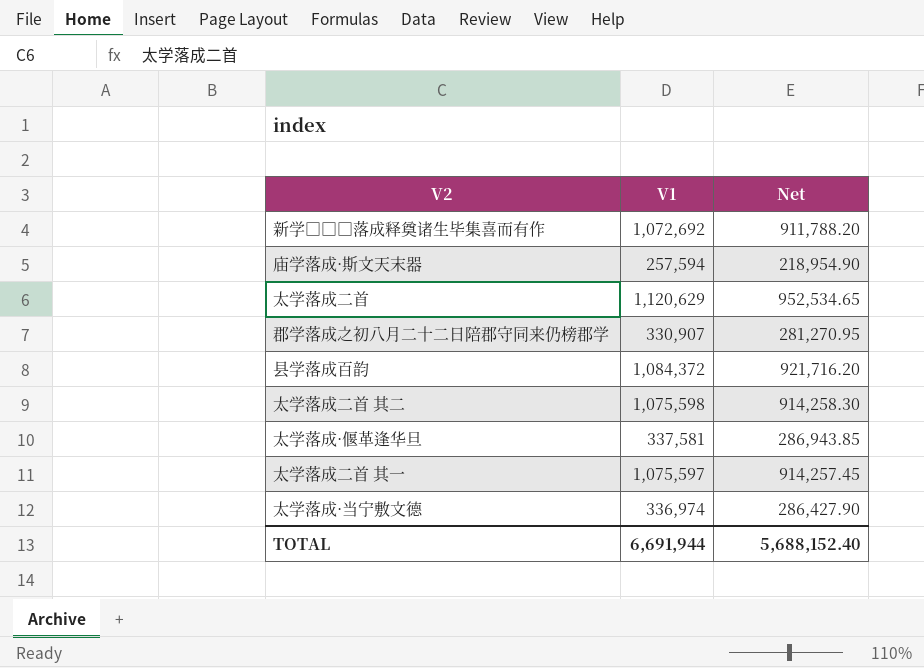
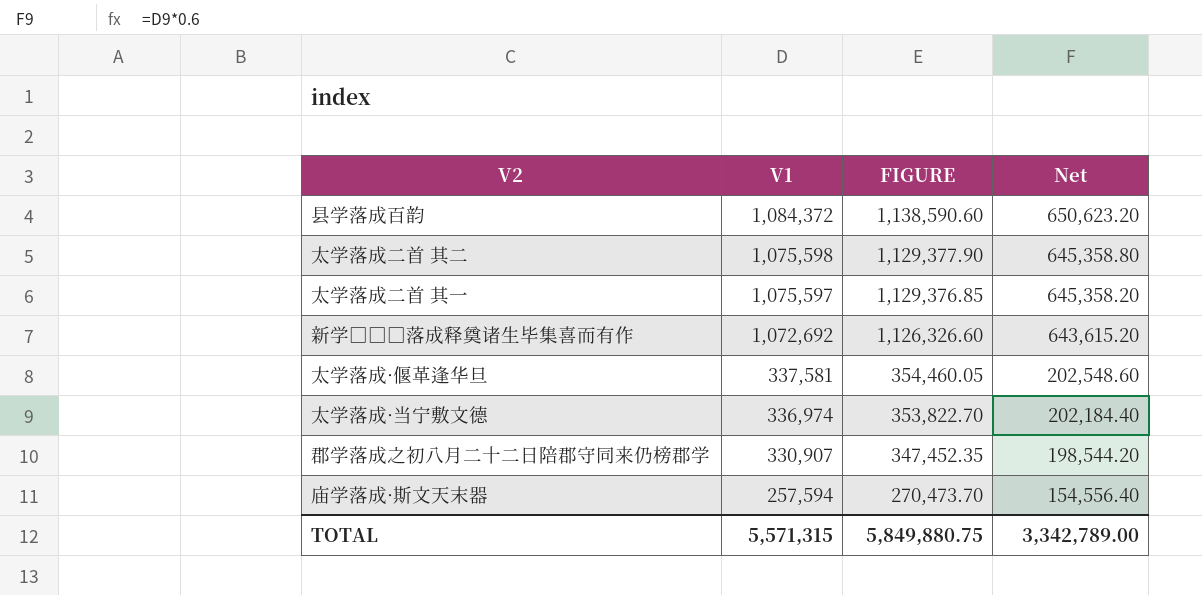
row order: none -> V1 descending
column FIGURE | formula: none -> [V1] * 1.05
column Net | formula: [V1] * 0.85 -> [V1] * 0.6
row 太学落成二首: 1,120,629 | 952,534.65 -> none
TOTAL | V1: 6,691,944 -> 5,571,315
TOTAL | Net: 5,688,152.40 -> 3,342,789.00

